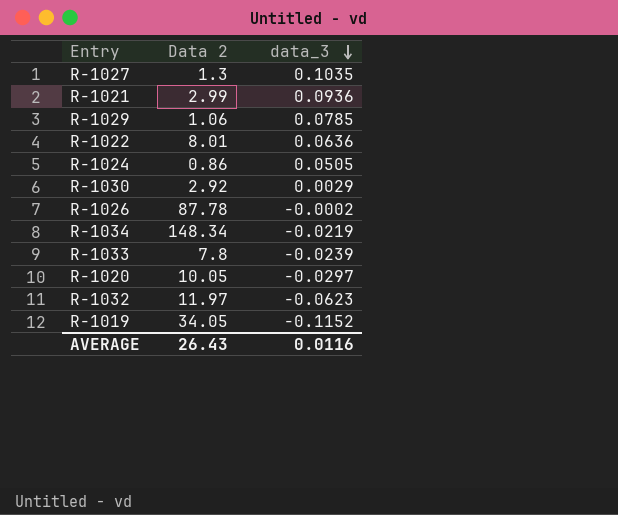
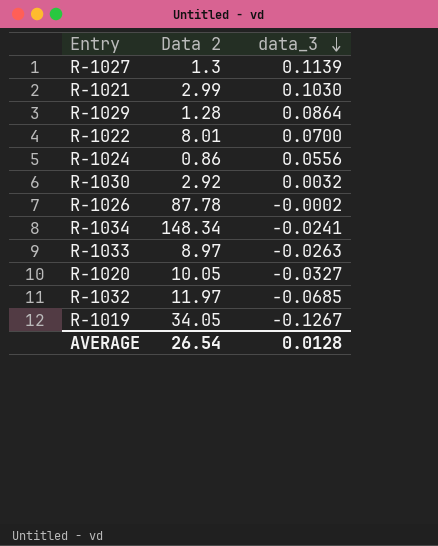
R-1027 | data_3: 0.1035 -> 0.1139
R-1021 | data_3: 0.0936 -> 0.1030
R-1029 | Data 2: 1.06 -> 1.28
R-1029 | data_3: 0.0785 -> 0.0864
R-1022 | data_3: 0.0636 -> 0.0700
R-1024 | data_3: 0.0505 -> 0.0556
R-1030 | data_3: 0.0029 -> 0.0032
R-1034 | data_3: -0.0219 -> -0.0241
R-1033 | Data 2: 7.8 -> 8.97
R-1033 | data_3: -0.0239 -> -0.0263
R-1020 | data_3: -0.0297 -> -0.0327
R-1032 | data_3: -0.0623 -> -0.0685
R-1019 | data_3: -0.1152 -> -0.1267
AVERAGE | Data 2: 26.43 -> 26.54
AVERAGE | data_3: 0.0116 -> 0.0128

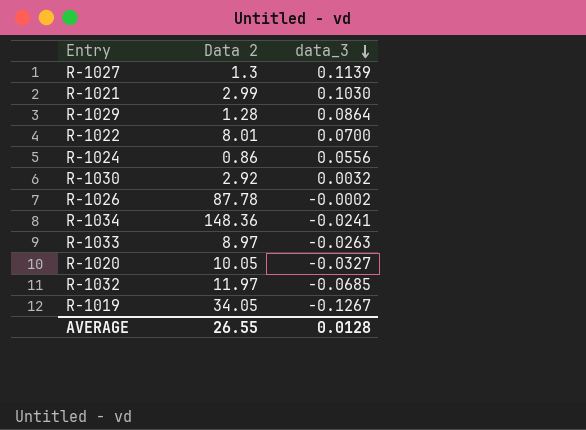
R-1034 | Data 2: 148.34 -> 148.36
AVERAGE | Data 2: 26.54 -> 26.55

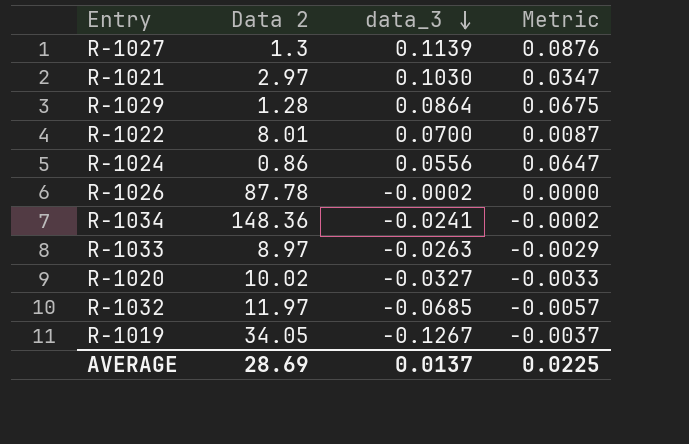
column Metric | formula: none -> [data_3] / [Data 2]
row R-1030: 2.92 | 0.0032 -> none
R-1021 | Data 2: 2.99 -> 2.97
R-1020 | Data 2: 10.05 -> 10.02
AVERAGE | Data 2: 26.55 -> 28.69
AVERAGE | data_3: 0.0128 -> 0.0137

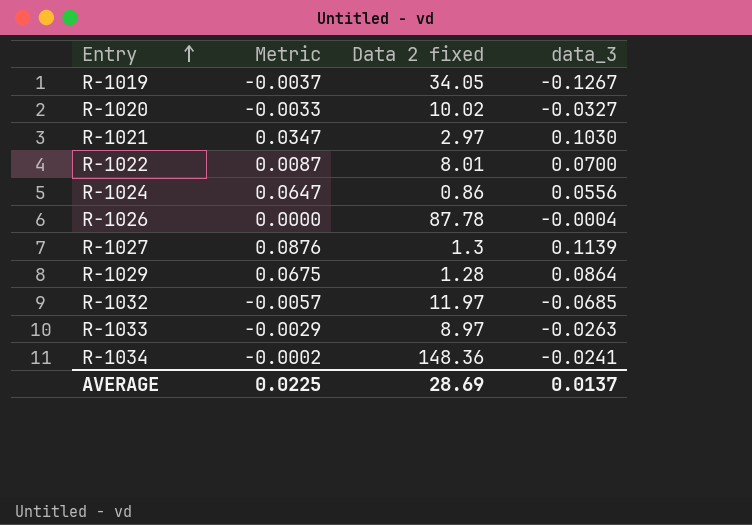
row order: data_3 descending -> Entry ascending
column Metric | position: 4 -> 2
column name: Data 2 -> Data 2 fixed
R-1026 | data_3: -0.0002 -> -0.0004

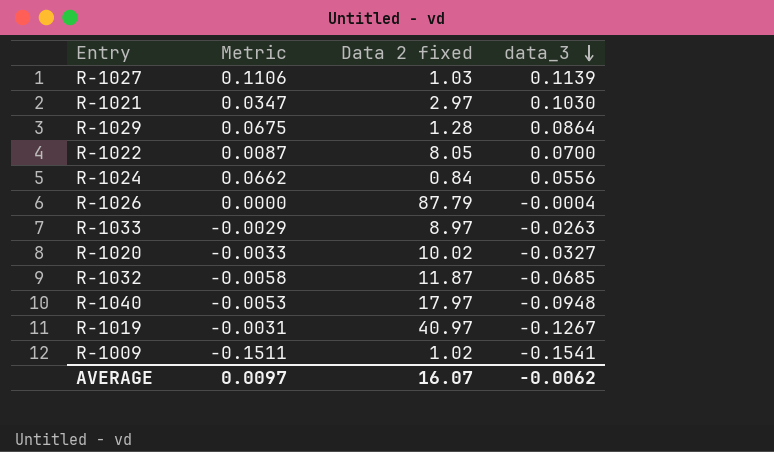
row order: Entry ascending -> data_3 descending
row R-1034: -0.0002 | 148.36 | -0.0241 -> none
R-1027 | Metric: 0.0876 -> 0.1106
R-1027 | Data 2 fixed: 1.3 -> 1.03
R-1022 | Data 2 fixed: 8.01 -> 8.05
R-1024 | Metric: 0.0647 -> 0.0662
R-1024 | Data 2 fixed: 0.86 -> 0.84
R-1026 | Data 2 fixed: 87.78 -> 87.79
R-1032 | Metric: -0.0057 -> -0.0058
R-1032 | Data 2 fixed: 11.97 -> 11.87
row R-1040: none -> -0.0053 | 17.97 | -0.0948
R-1019 | Metric: -0.0037 -> -0.0031
R-1019 | Data 2 fixed: 34.05 -> 40.97
row R-1009: none -> -0.1511 | 1.02 | -0.1541
AVERAGE | Metric: 0.0225 -> 0.0097
AVERAGE | Data 2 fixed: 28.69 -> 16.07
AVERAGE | data_3: 0.0137 -> -0.0062

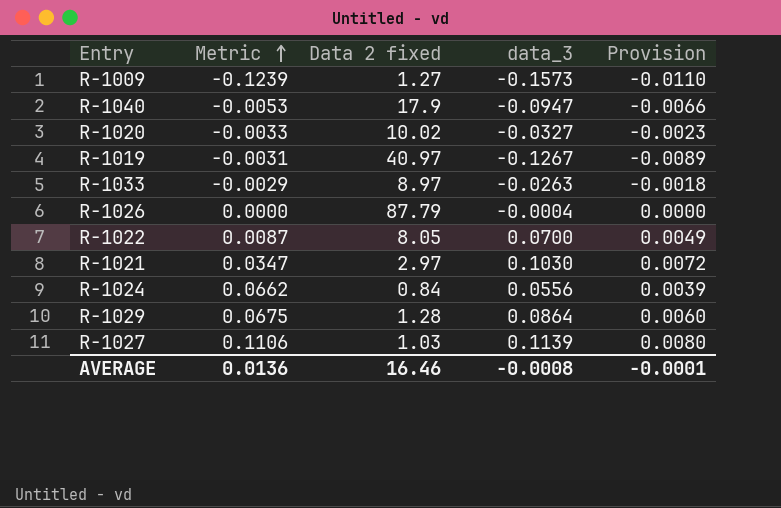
row order: data_3 descending -> Metric ascending
column Provision | formula: none -> [data_3] * 0.07
row R-1032: -0.0058 | 11.87 | -0.0685 -> none
R-1009 | Metric: -0.1511 -> -0.1239
R-1009 | Data 2 fixed: 1.02 -> 1.27
R-1009 | data_3: -0.1541 -> -0.1573
R-1040 | Data 2 fixed: 17.97 -> 17.9
R-1040 | data_3: -0.0948 -> -0.0947
AVERAGE | Metric: 0.0097 -> 0.0136
AVERAGE | Data 2 fixed: 16.07 -> 16.46
AVERAGE | data_3: -0.0062 -> -0.0008

